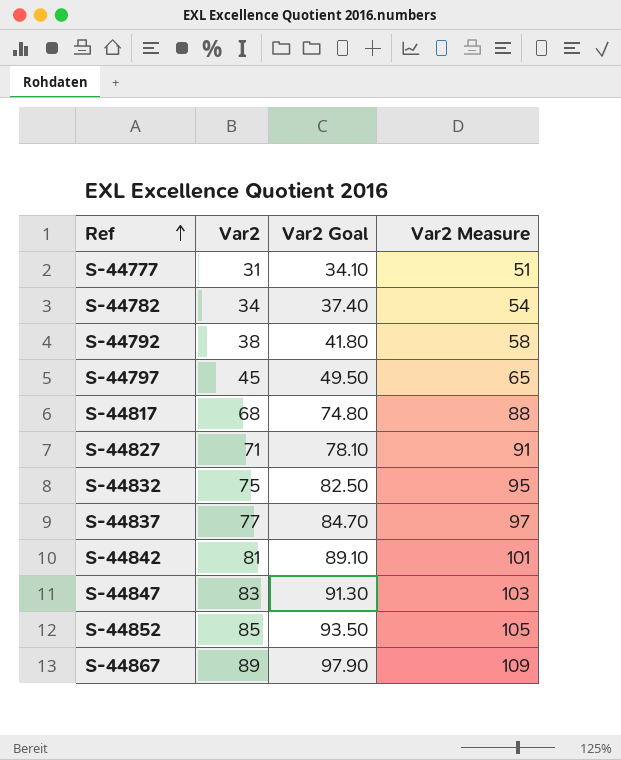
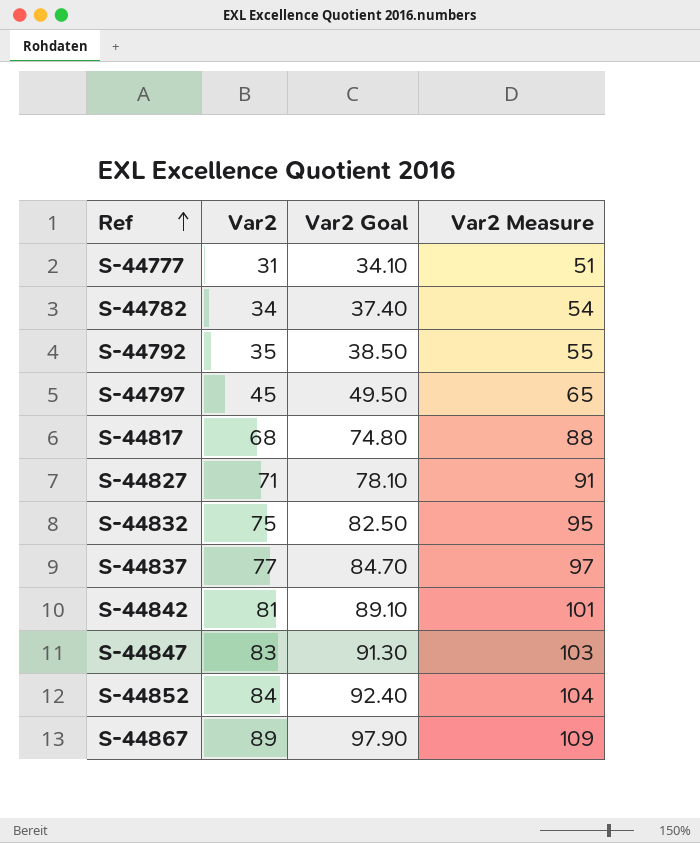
S-44792 | Var2: 38 -> 35
S-44792 | Var2 Goal: 41.80 -> 38.50
S-44792 | Var2 Measure: 58 -> 55
S-44852 | Var2: 85 -> 84
S-44852 | Var2 Goal: 93.50 -> 92.40
S-44852 | Var2 Measure: 105 -> 104

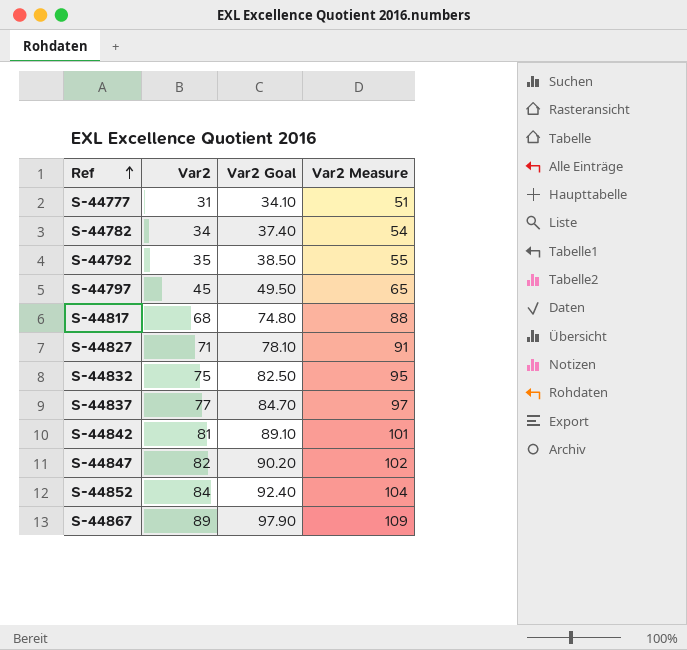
S-44847 | Var2: 83 -> 82
S-44847 | Var2 Goal: 91.30 -> 90.20
S-44847 | Var2 Measure: 103 -> 102

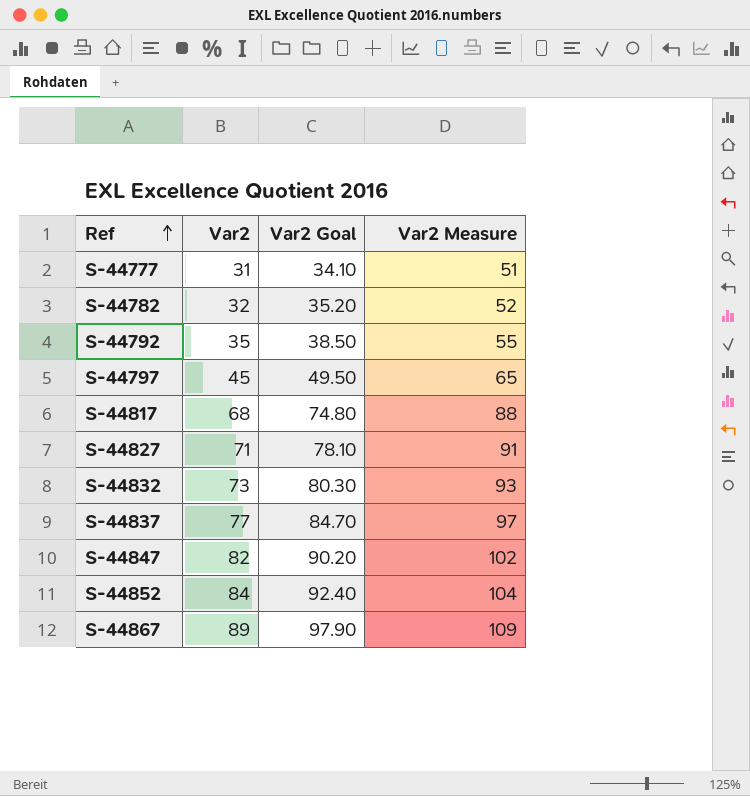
row S-44842: 81 | 89.10 | 101 -> none
S-44782 | Var2: 34 -> 32
S-44782 | Var2 Goal: 37.40 -> 35.20
S-44782 | Var2 Measure: 54 -> 52
S-44832 | Var2: 75 -> 73
S-44832 | Var2 Goal: 82.50 -> 80.30
S-44832 | Var2 Measure: 95 -> 93

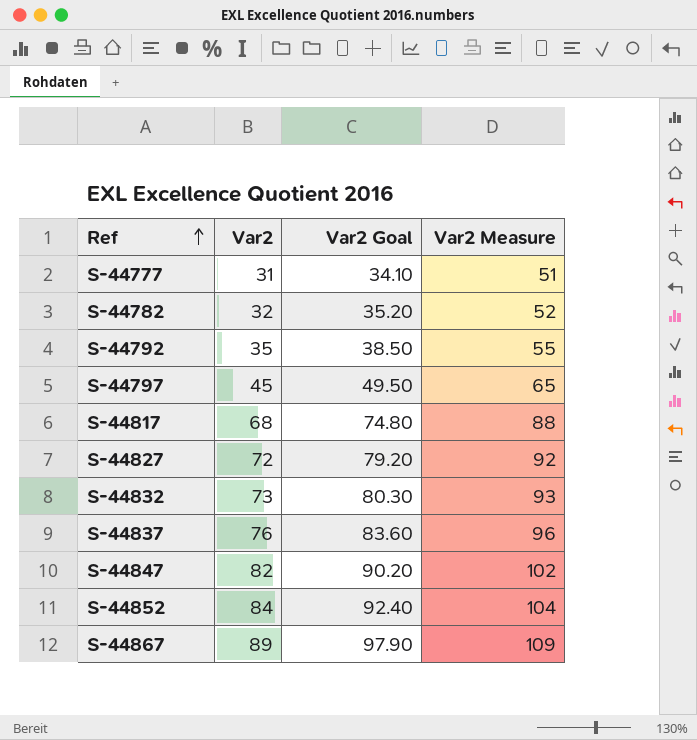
S-44827 | Var2: 71 -> 72
S-44827 | Var2 Goal: 78.10 -> 79.20
S-44827 | Var2 Measure: 91 -> 92
S-44837 | Var2: 77 -> 76
S-44837 | Var2 Goal: 84.70 -> 83.60
S-44837 | Var2 Measure: 97 -> 96

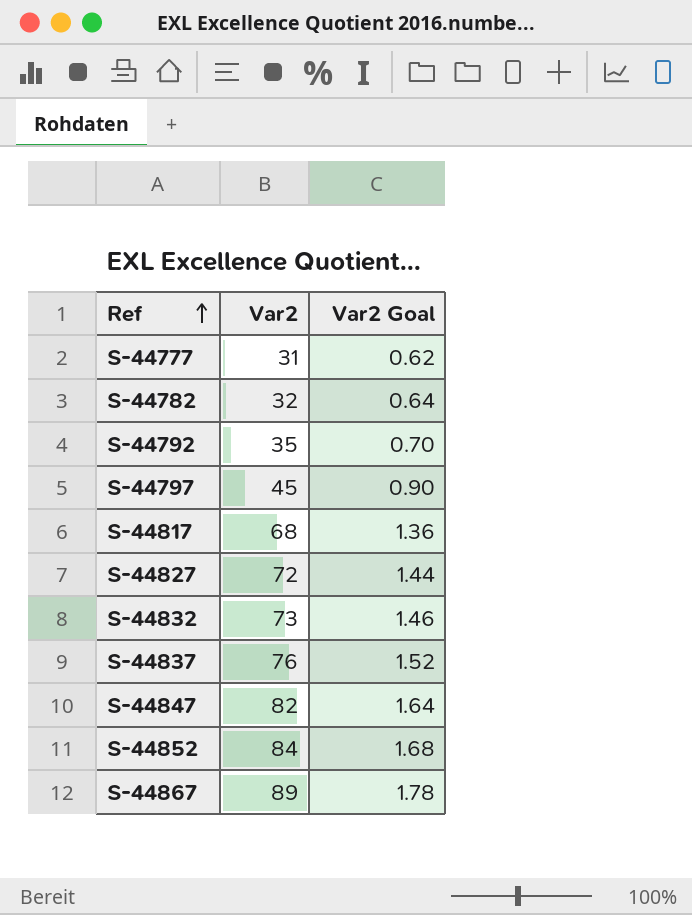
column Var2 Measure | formula: [Var2] + 20 -> none
column Var2 Goal | formula: [Var2] * 1.1 -> [Var2] * 0.02

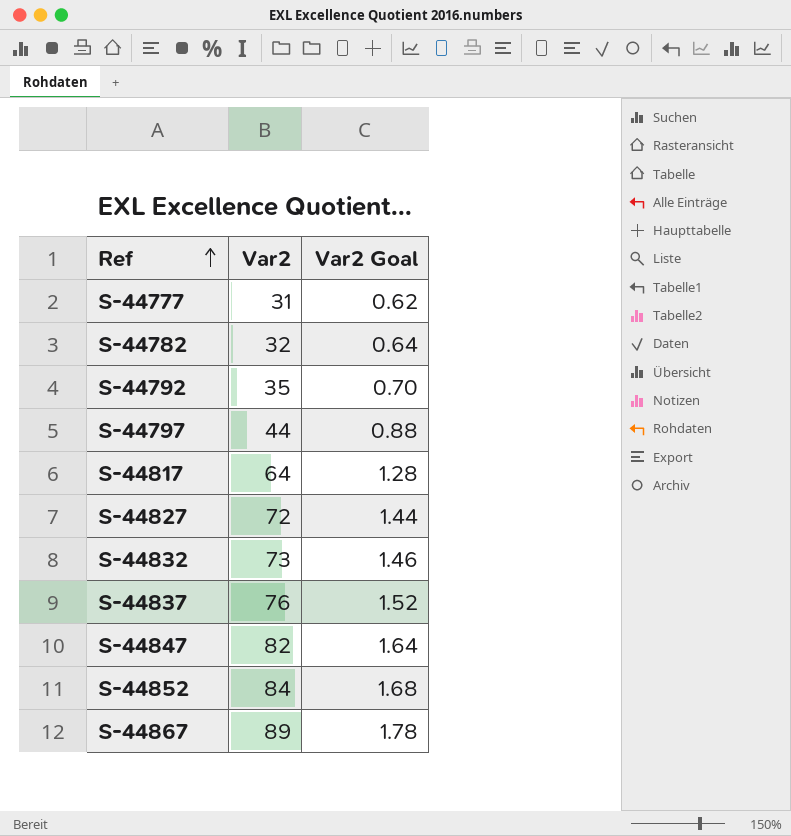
S-44797 | Var2: 45 -> 44
S-44797 | Var2 Goal: 0.90 -> 0.88
S-44817 | Var2: 68 -> 64
S-44817 | Var2 Goal: 1.36 -> 1.28

